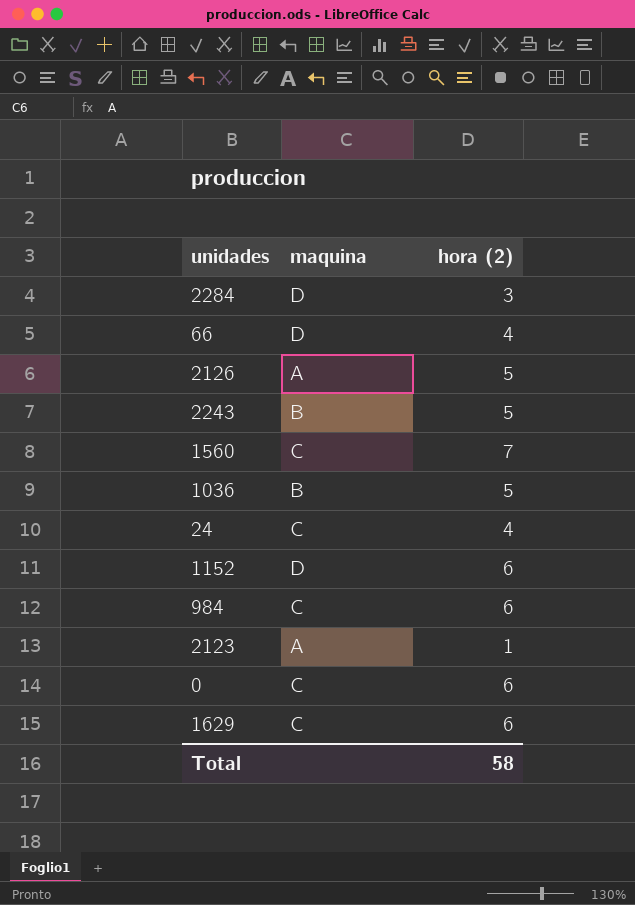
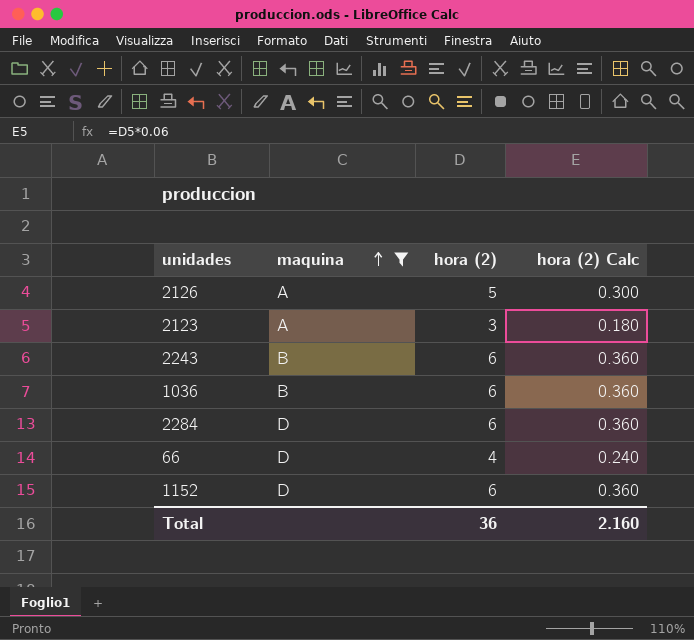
filter: none -> maquina != C
row order: none -> maquina ascending
column hora (2) Calc | formula: none -> [hora (2)] * 0.06
2123 | hora (2): 1 -> 3
2243 | hora (2): 5 -> 6
1036 | hora (2): 5 -> 6
2284 | hora (2): 3 -> 6
Total | hora (2): 58 -> 36

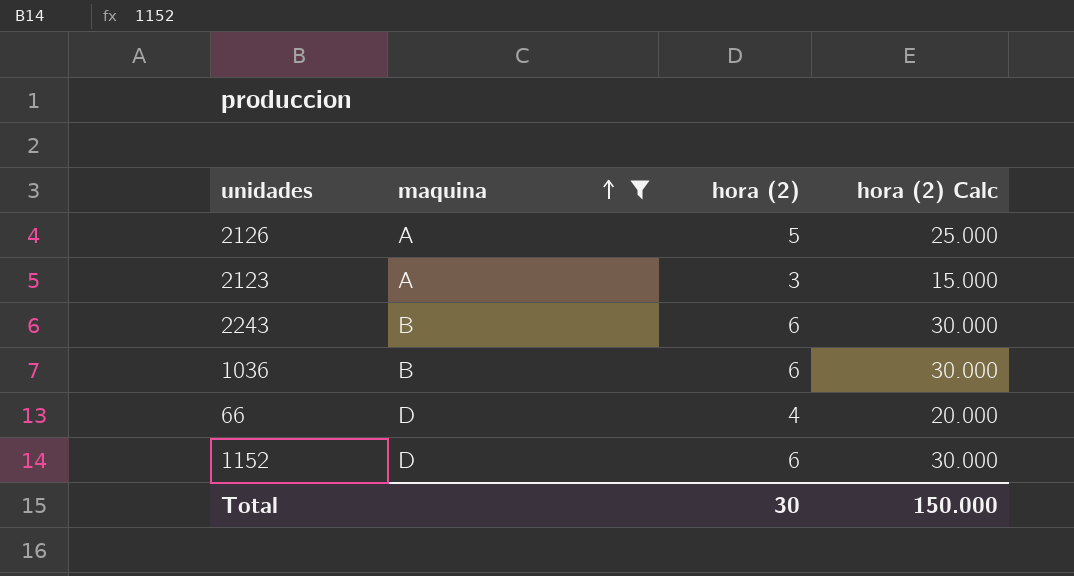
column hora (2) Calc | formula: [hora (2)] * 0.06 -> [hora (2)] * 5
row 2284: D | 6 | 0.360 -> none
Total | hora (2): 36 -> 30
Total | hora (2) Calc: 2.160 -> 150.000

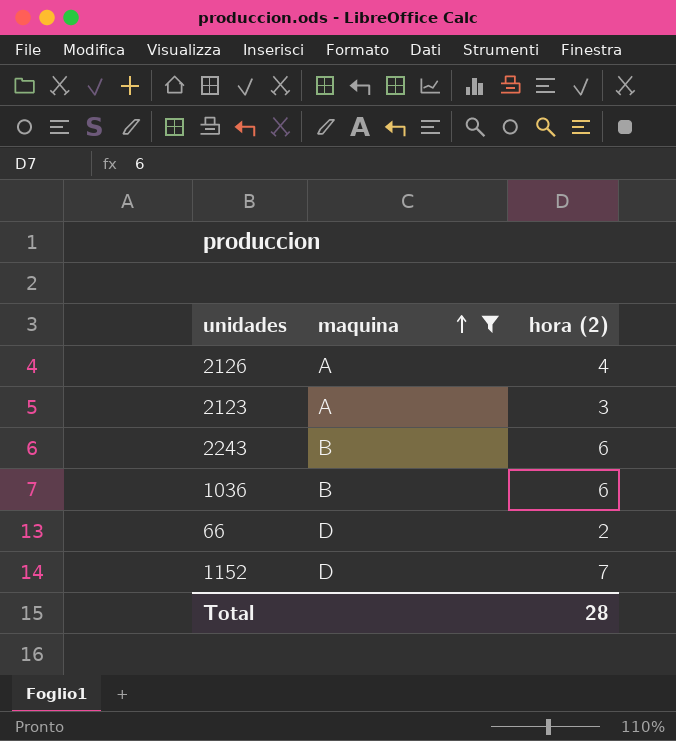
column hora (2) Calc | formula: [hora (2)] * 5 -> none
2126 | hora (2): 5 -> 4
66 | hora (2): 4 -> 2
1152 | hora (2): 6 -> 7
Total | hora (2): 30 -> 28

